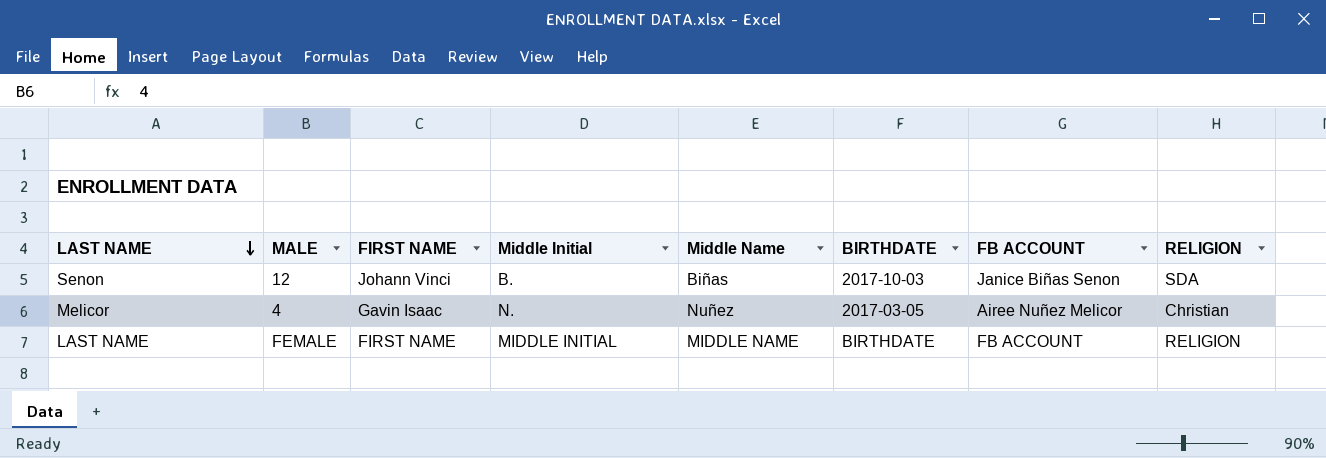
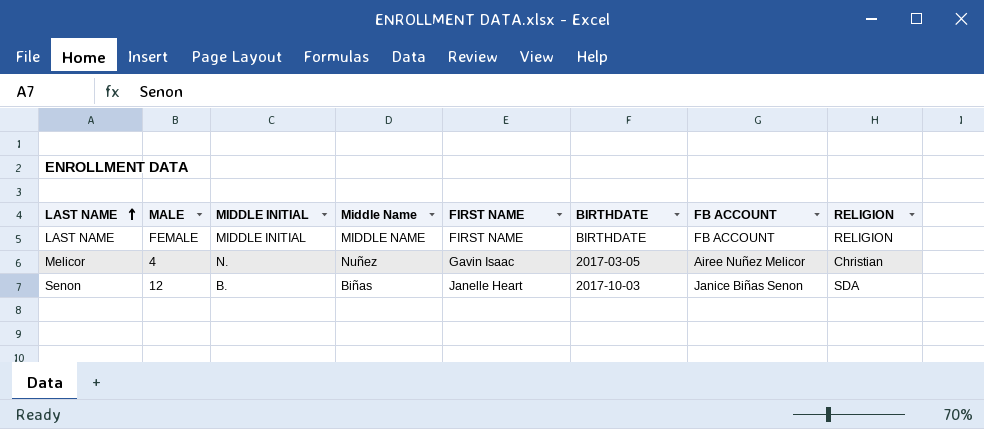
row order: LAST NAME descending -> LAST NAME ascending
column name: Middle Initial -> MIDDLE INITIAL
column FIRST NAME | position: 3 -> 5
Senon | FIRST NAME: Johann Vinci -> Janelle Heart

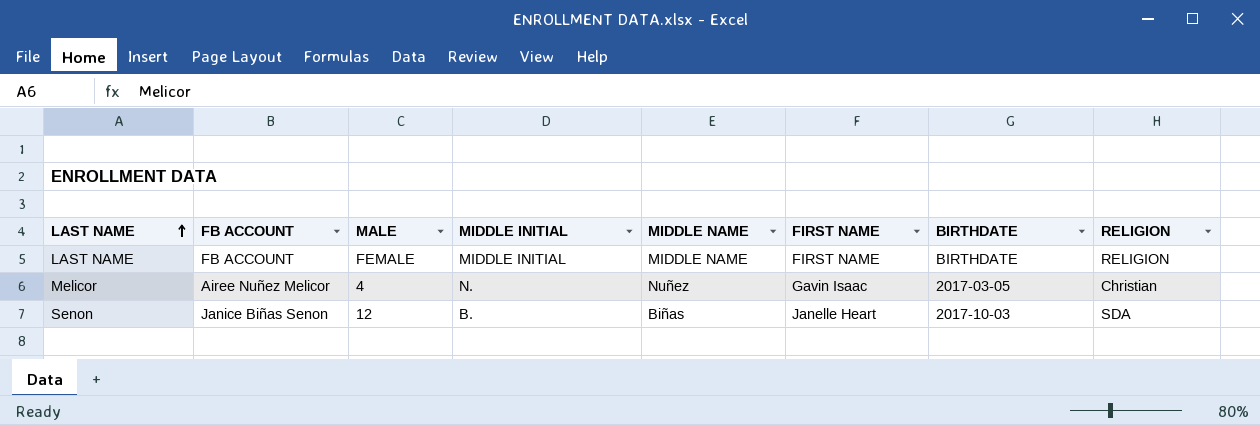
column FB ACCOUNT | position: 7 -> 2
column name: Middle Name -> MIDDLE NAME

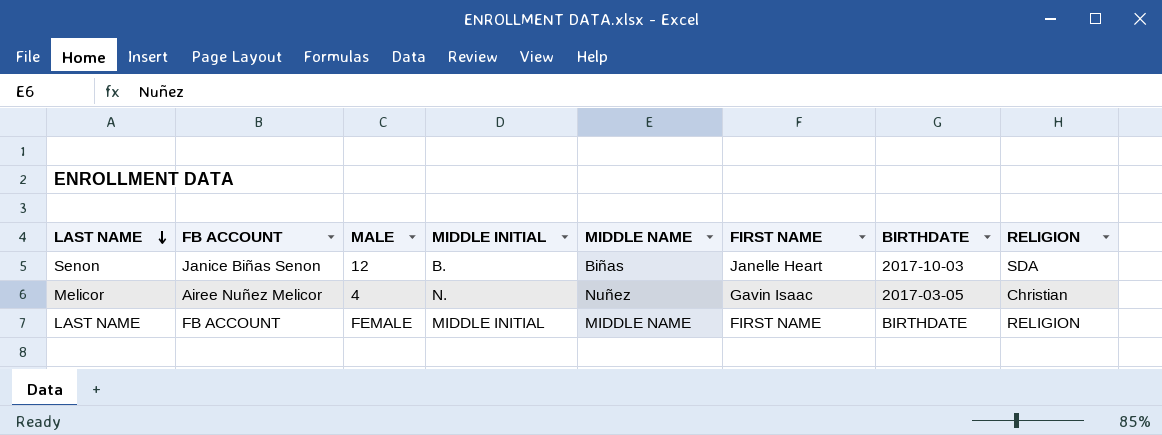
row order: LAST NAME ascending -> LAST NAME descending

